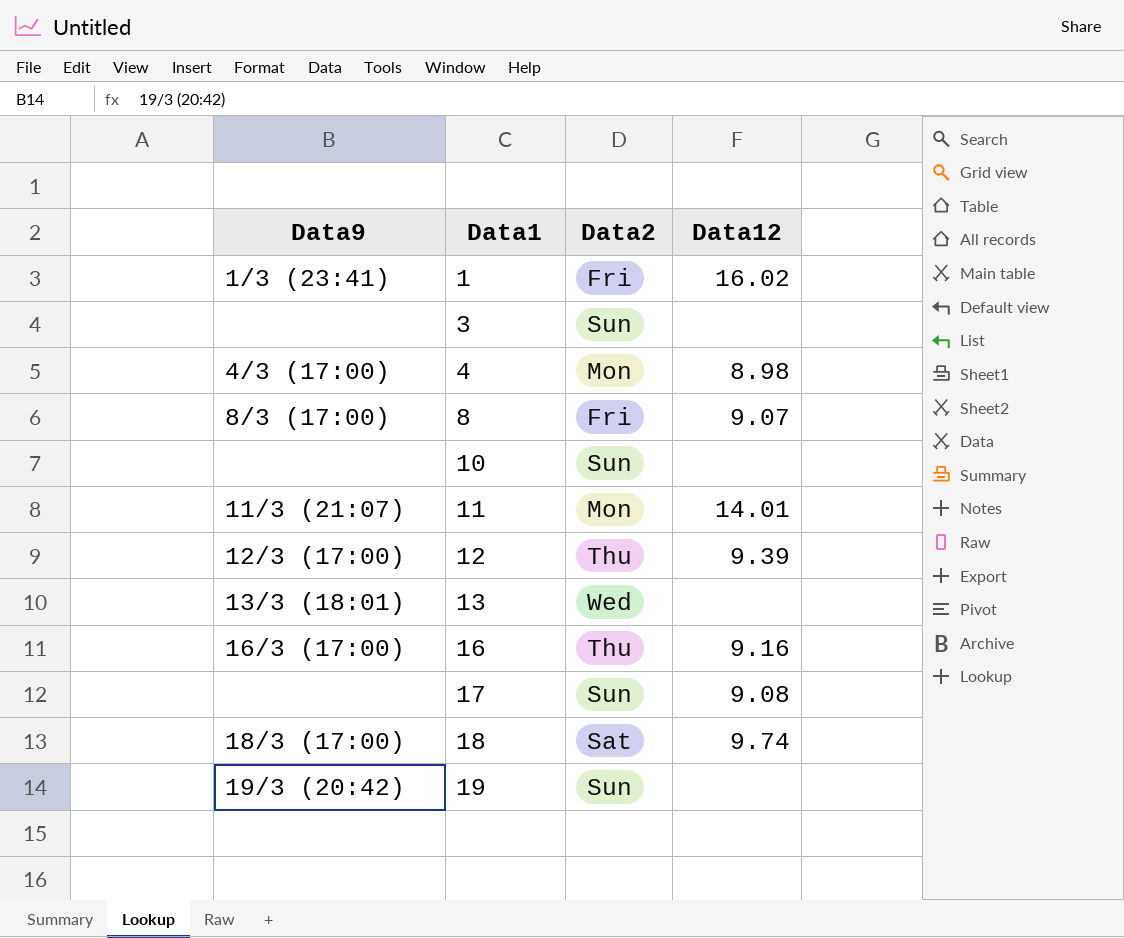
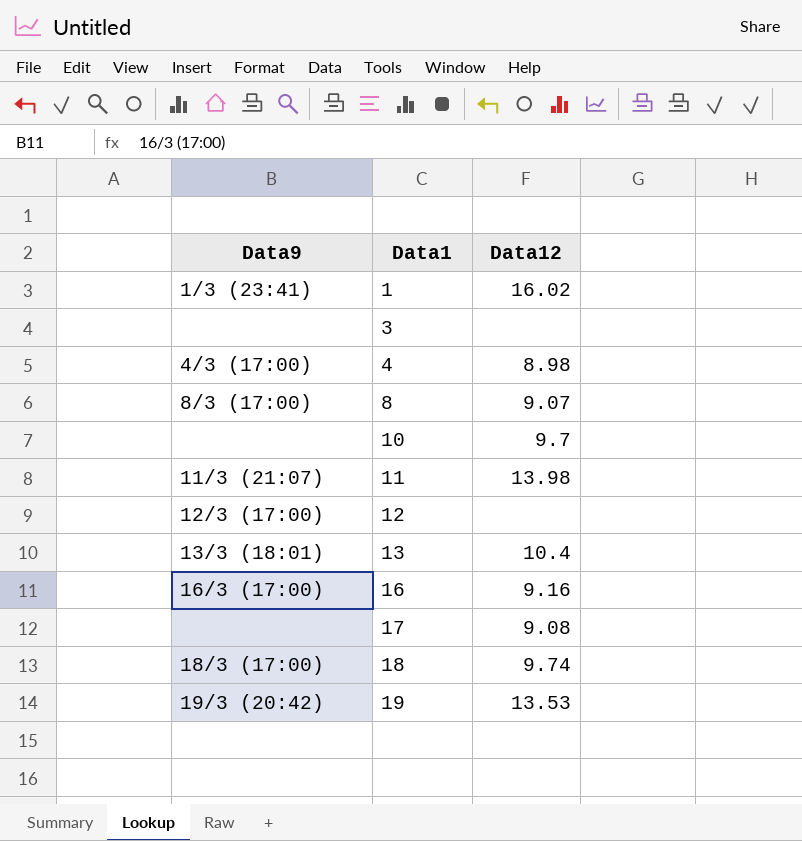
column Data2 | position: 3 -> none
10 | Data12: none -> 9.7
11 | Data12: 14.01 -> 13.98
12 | Data12: 9.39 -> none
13 | Data12: none -> 10.4
19 | Data12: none -> 13.53

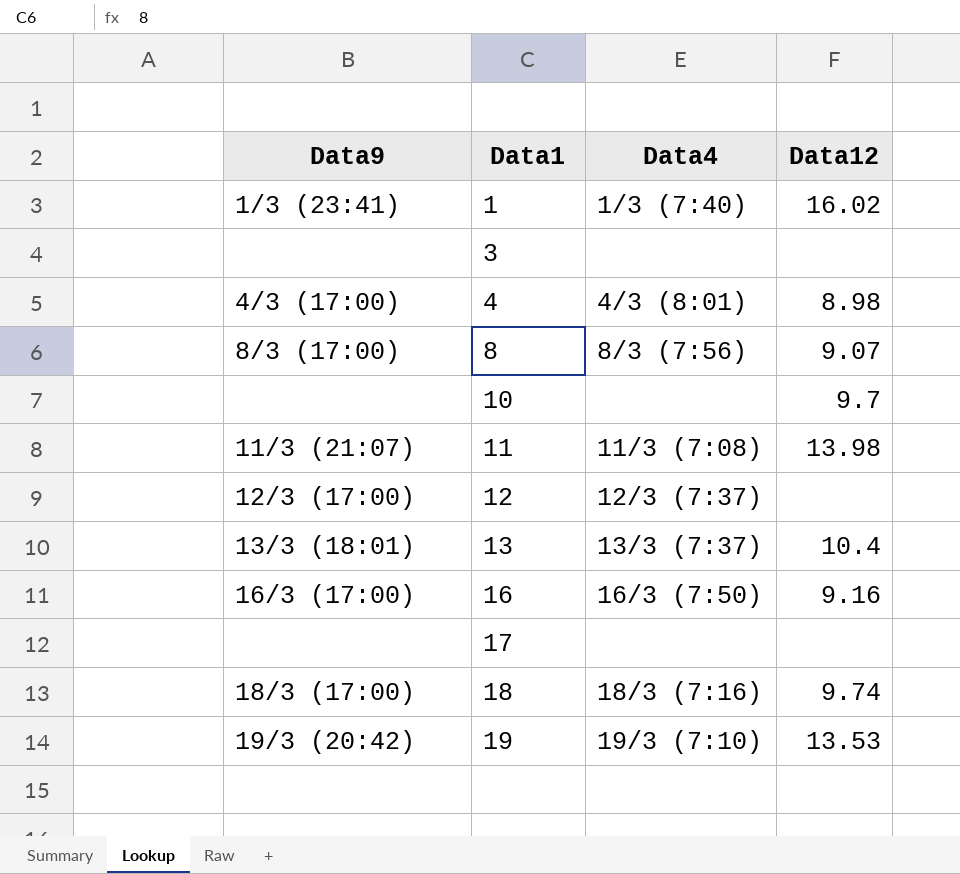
column Data4 | position: none -> 3
17 | Data12: 9.08 -> none

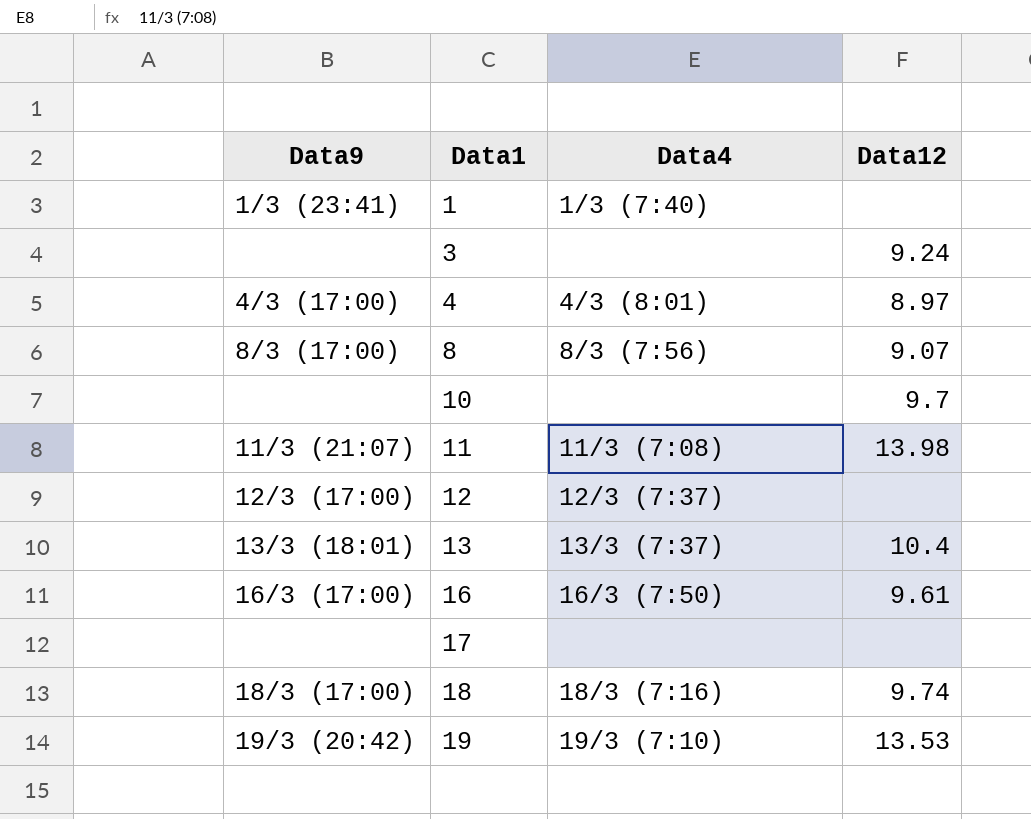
1 | Data12: 16.02 -> none
3 | Data12: none -> 9.24
4 | Data12: 8.98 -> 8.97
16 | Data12: 9.16 -> 9.61

